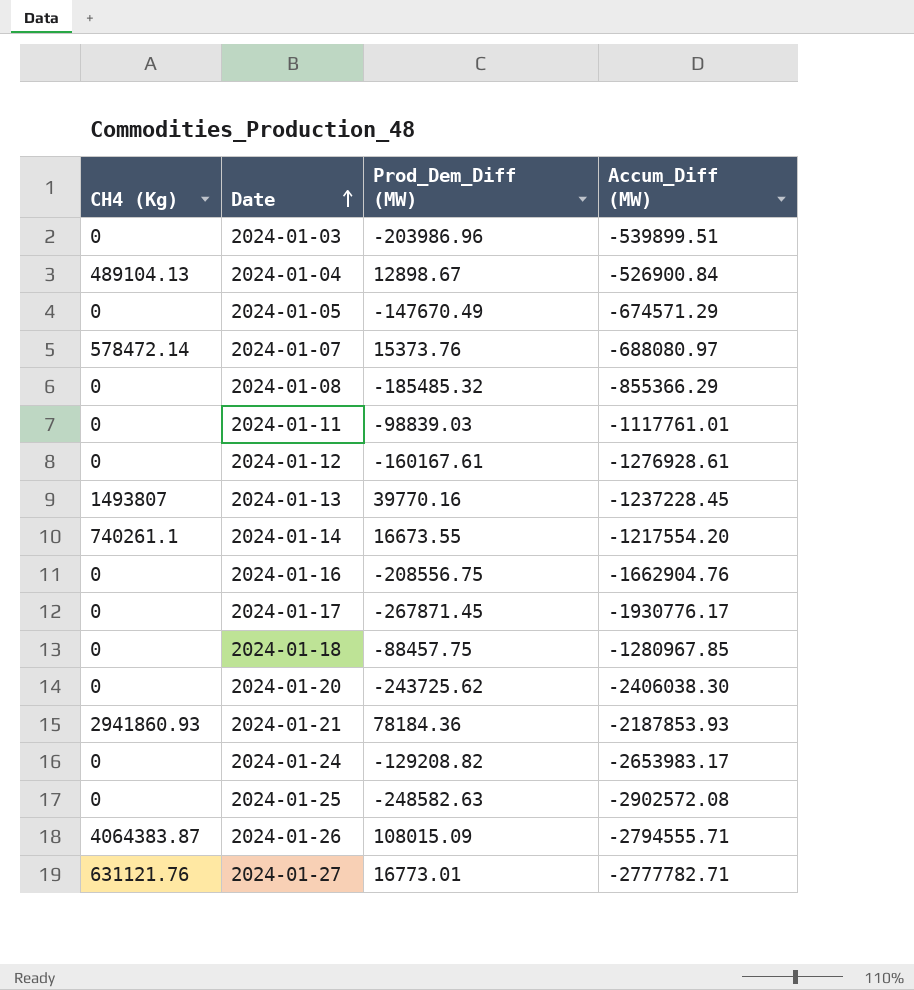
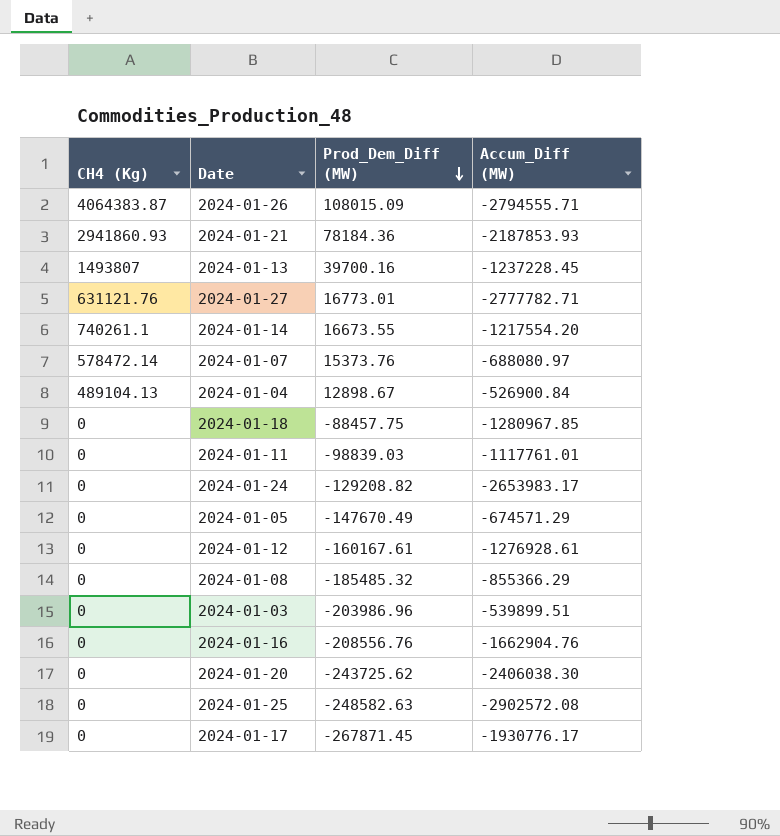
row order: Date ascending -> Prod_Dem_Diff (MW) descending
2024-01-13 | Prod_Dem_Diff (MW): 39770.16 -> 39700.16
2024-01-16 | Prod_Dem_Diff (MW): -208556.75 -> -208556.76

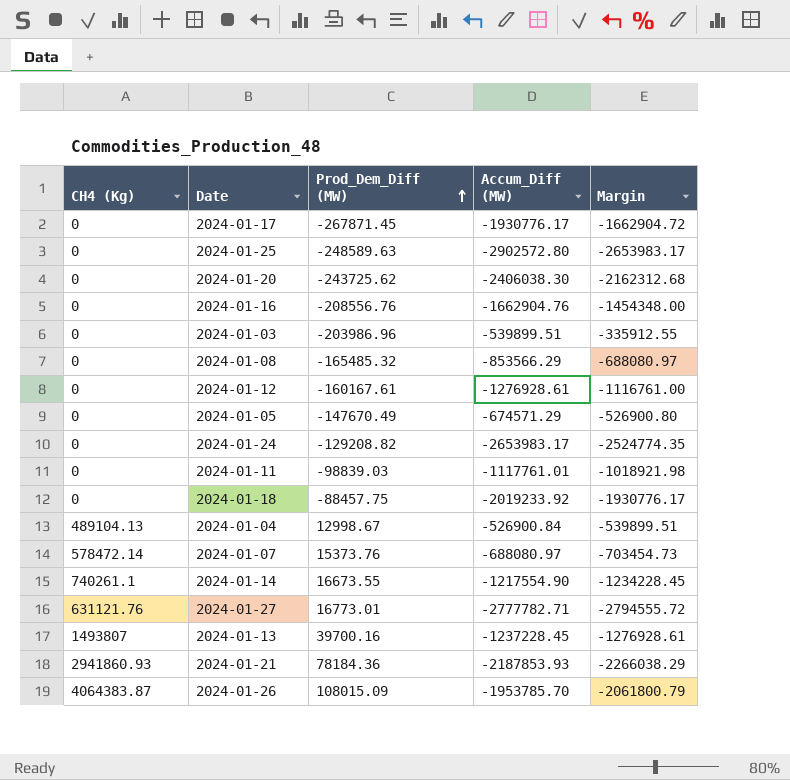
row order: Prod_Dem_Diff (MW) descending -> Prod_Dem_Diff (MW) ascending
column Margin | formula: none -> [Accum_Diff (MW)] - [Prod_Dem_Diff (MW)]
2024-01-25 | Prod_Dem_Diff (MW): -248582.63 -> -248589.63
2024-01-25 | Accum_Diff (MW): -2902572.08 -> -2902572.80
2024-01-08 | Prod_Dem_Diff (MW): -185485.32 -> -165485.32
2024-01-08 | Accum_Diff (MW): -855366.29 -> -853566.29
2024-01-18 | Accum_Diff (MW): -1280967.85 -> -2019233.92
2024-01-04 | Prod_Dem_Diff (MW): 12898.67 -> 12998.67
2024-01-14 | Accum_Diff (MW): -1217554.20 -> -1217554.90
2024-01-26 | Accum_Diff (MW): -2794555.71 -> -1953785.70

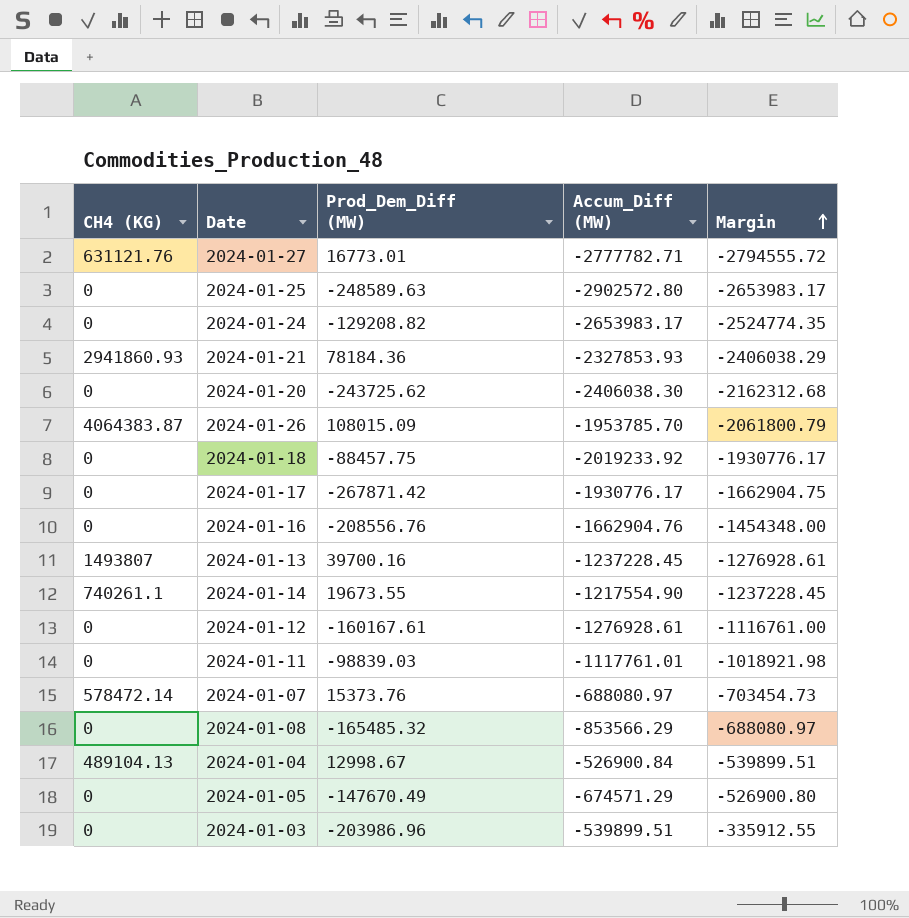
row order: Prod_Dem_Diff (MW) ascending -> Margin ascending
column name: CH4 (Kg) -> CH4 (KG)
2024-01-21 | Accum_Diff (MW): -2187853.93 -> -2327853.93
2024-01-21 | Margin: -2266038.29 -> -2406038.29
2024-01-17 | Prod_Dem_Diff (MW): -267871.45 -> -267871.42
2024-01-17 | Margin: -1662904.72 -> -1662904.75
2024-01-14 | Prod_Dem_Diff (MW): 16673.55 -> 19673.55
2024-01-14 | Margin: -1234228.45 -> -1237228.45

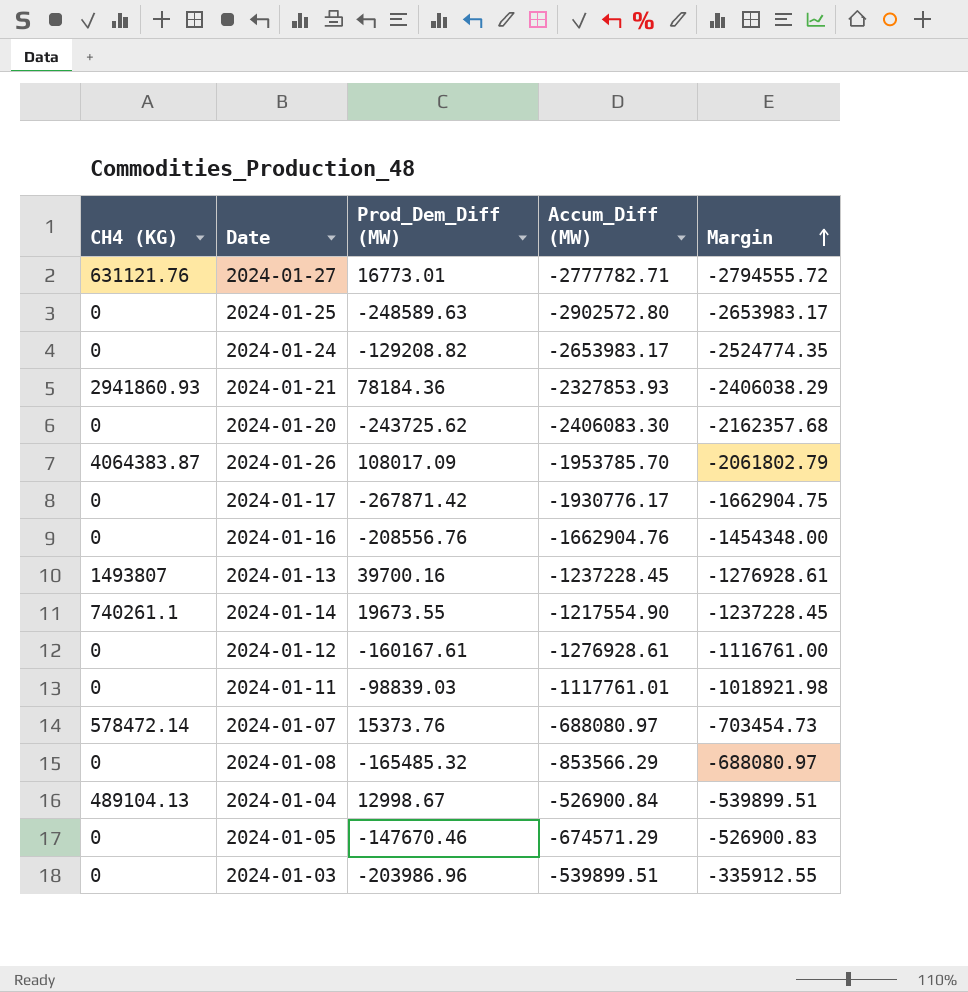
row 2024-01-18: 0 | -88457.75 | -2019233.92 | -1930776.17 -> none
2024-01-20 | Accum_Diff (MW): -2406038.30 -> -2406083.30
2024-01-20 | Margin: -2162312.68 -> -2162357.68
2024-01-26 | Prod_Dem_Diff (MW): 108015.09 -> 108017.09
2024-01-26 | Margin: -2061800.79 -> -2061802.79
2024-01-05 | Prod_Dem_Diff (MW): -147670.49 -> -147670.46
2024-01-05 | Margin: -526900.80 -> -526900.83

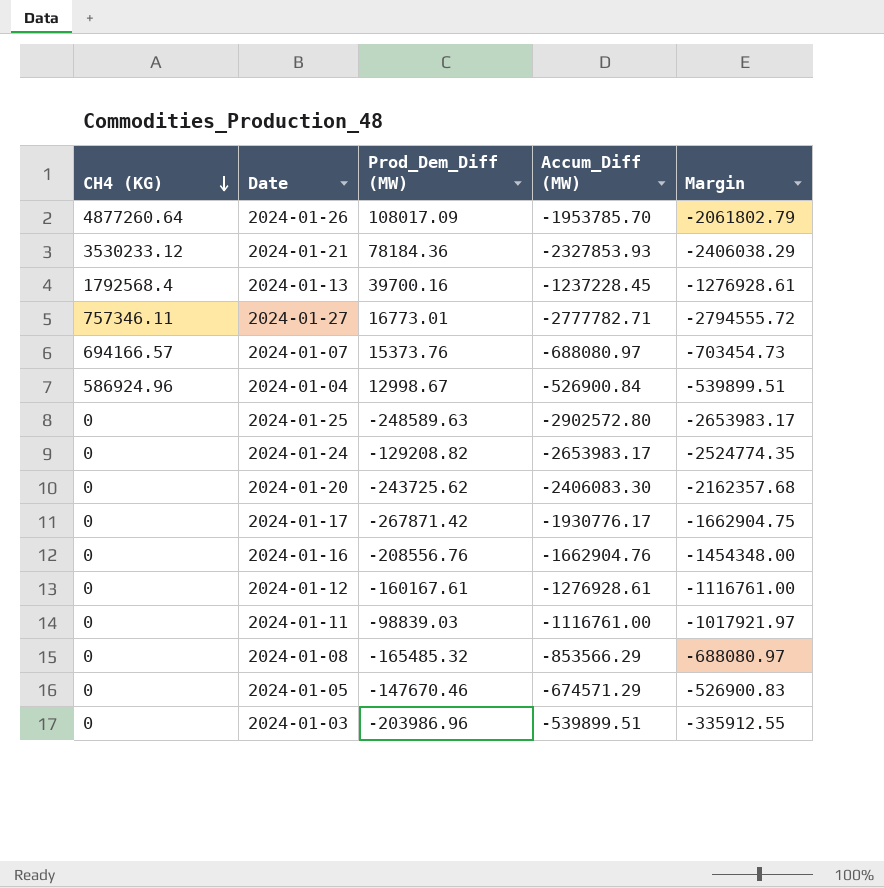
row order: Margin ascending -> CH4 (KG) descending
row 2024-01-14: 740261.1 | 19673.55 | -1217554.90 | -1237228.45 -> none
2024-01-26 | CH4 (KG): 4064383.87 -> 4877260.64
2024-01-21 | CH4 (KG): 2941860.93 -> 3530233.12
2024-01-13 | CH4 (KG): 1493807 -> 1792568.4
2024-01-27 | CH4 (KG): 631121.76 -> 757346.11
2024-01-07 | CH4 (KG): 578472.14 -> 694166.57
2024-01-04 | CH4 (KG): 489104.13 -> 586924.96
2024-01-11 | Accum_Diff (MW): -1117761.01 -> -1116761.00
2024-01-11 | Margin: -1018921.98 -> -1017921.97

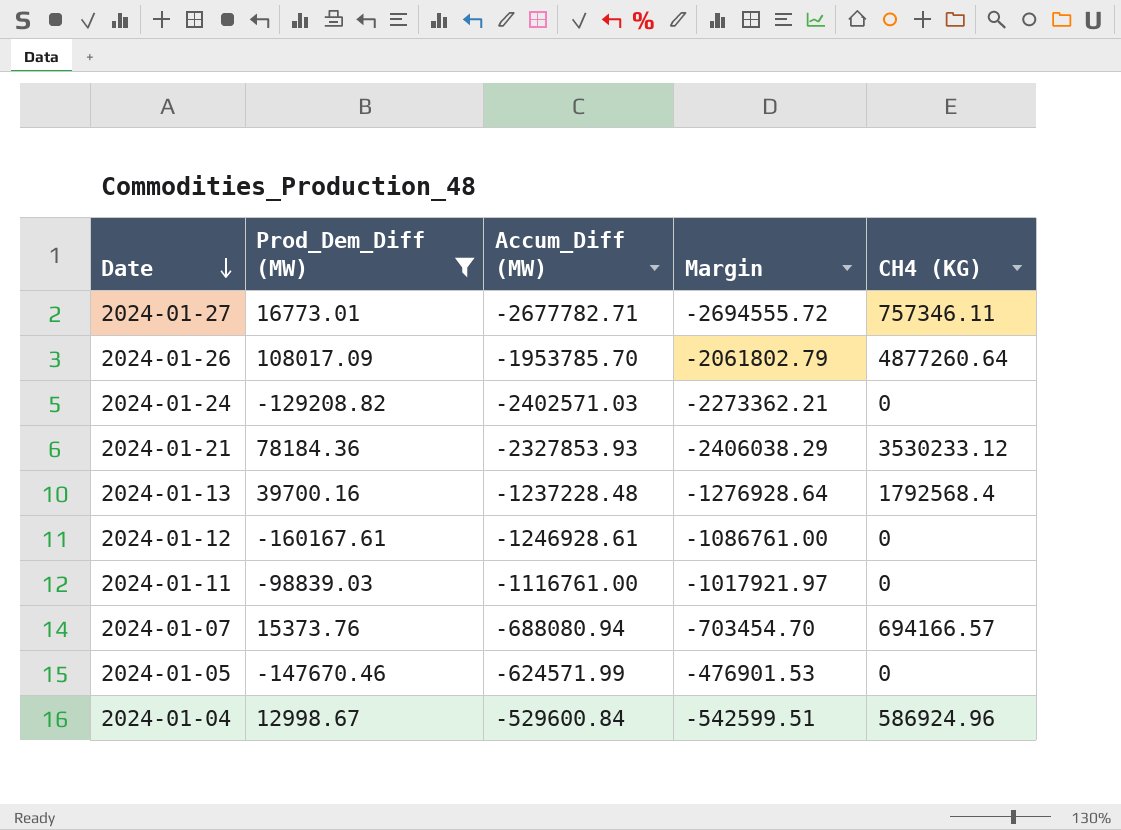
filter: none -> Prod_Dem_Diff (MW) >= -160167.61
row order: CH4 (KG) descending -> Date descending
column CH4 (KG) | position: 1 -> 5
2024-01-27 | Accum_Diff (MW): -2777782.71 -> -2677782.71
2024-01-27 | Margin: -2794555.72 -> -2694555.72
2024-01-24 | Accum_Diff (MW): -2653983.17 -> -2402571.03
2024-01-24 | Margin: -2524774.35 -> -2273362.21
2024-01-13 | Accum_Diff (MW): -1237228.45 -> -1237228.48
2024-01-13 | Margin: -1276928.61 -> -1276928.64
2024-01-12 | Accum_Diff (MW): -1276928.61 -> -1246928.61
2024-01-12 | Margin: -1116761.00 -> -1086761.00
2024-01-07 | Accum_Diff (MW): -688080.97 -> -688080.94
2024-01-07 | Margin: -703454.73 -> -703454.70
2024-01-05 | Accum_Diff (MW): -674571.29 -> -624571.99
2024-01-05 | Margin: -526900.83 -> -476901.53
2024-01-04 | Accum_Diff (MW): -526900.84 -> -529600.84
2024-01-04 | Margin: -539899.51 -> -542599.51

